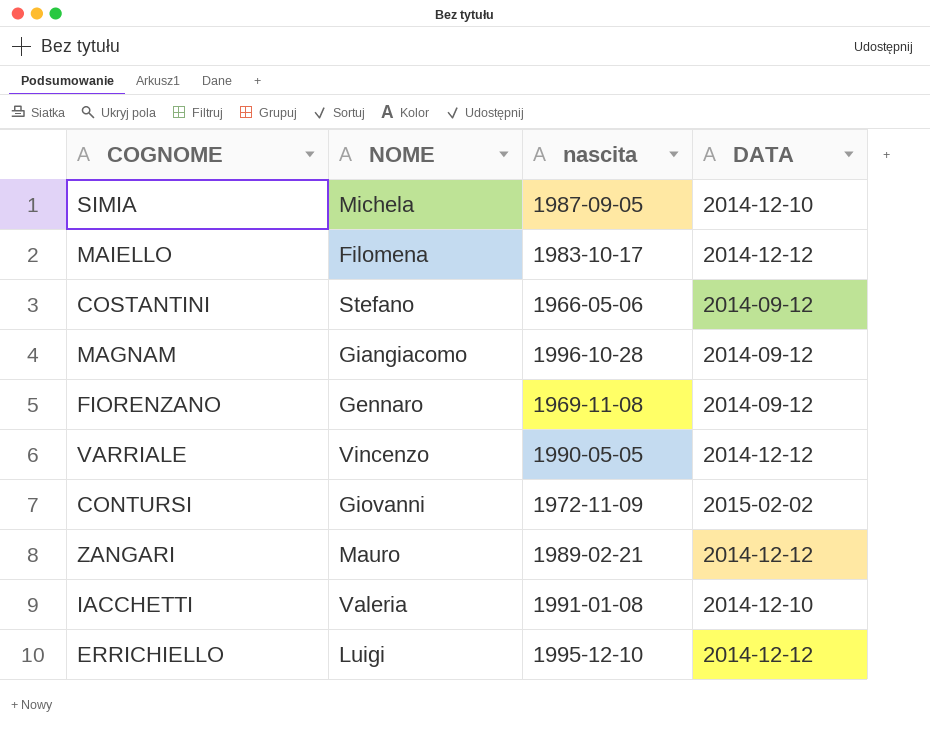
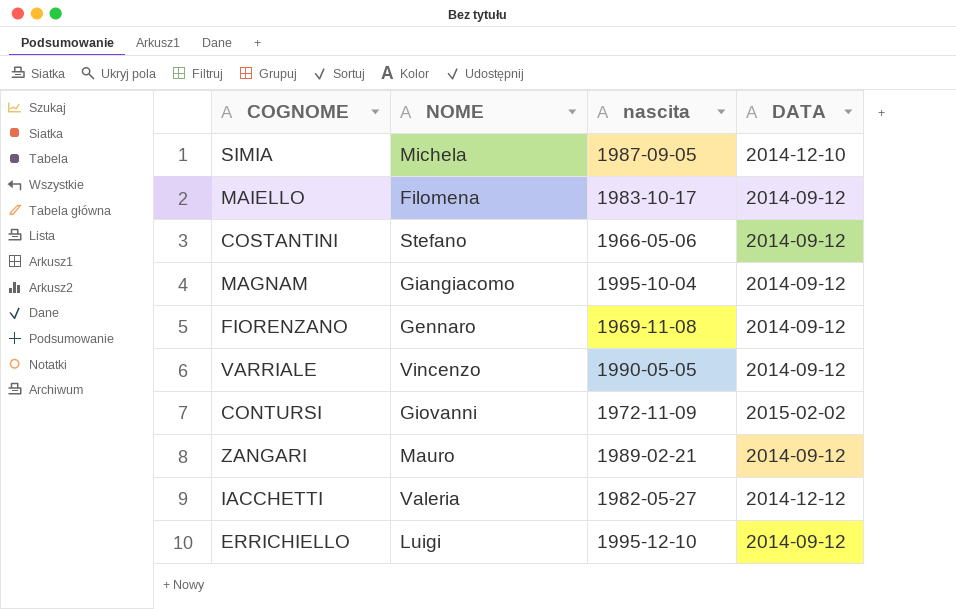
MAIELLO | DATA: 2014-12-12 -> 2014-09-12
MAGNAM | nascita: 1996-10-28 -> 1995-10-04
VARRIALE | DATA: 2014-12-12 -> 2014-09-12
ZANGARI | DATA: 2014-12-12 -> 2014-09-12
IACCHETTI | nascita: 1991-01-08 -> 1982-05-27
IACCHETTI | DATA: 2014-12-10 -> 2014-12-12
ERRICHIELLO | DATA: 2014-12-12 -> 2014-09-12

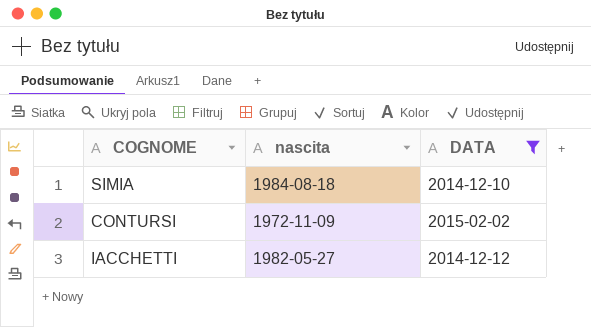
filter: none -> DATA != 2014-09-12
column NOME | position: 2 -> none
SIMIA | nascita: 1987-09-05 -> 1984-08-18

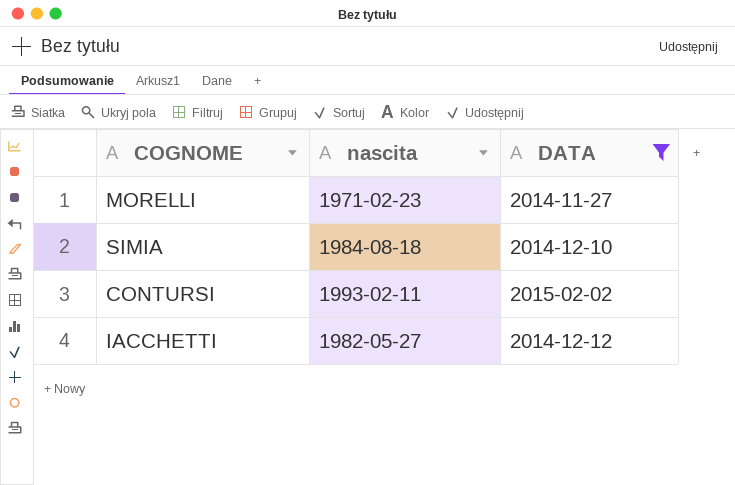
row MORELLI: none -> 1971-02-23 | 2014-11-27
CONTURSI | nascita: 1972-11-09 -> 1993-02-11

